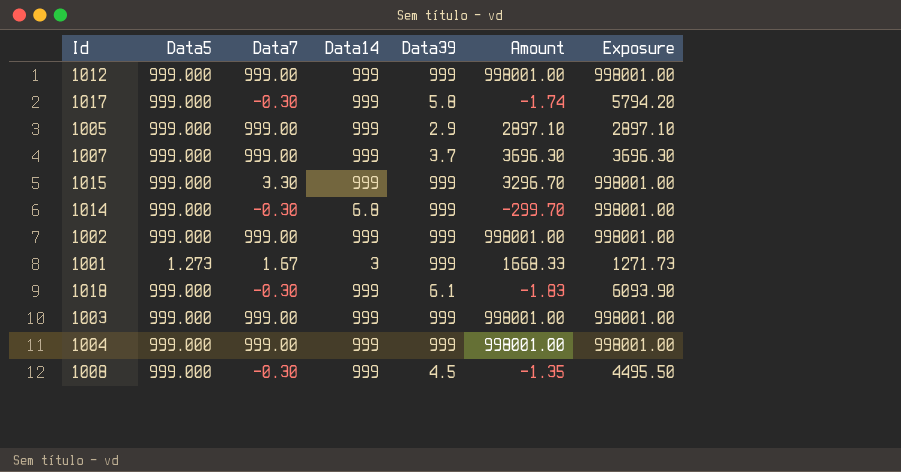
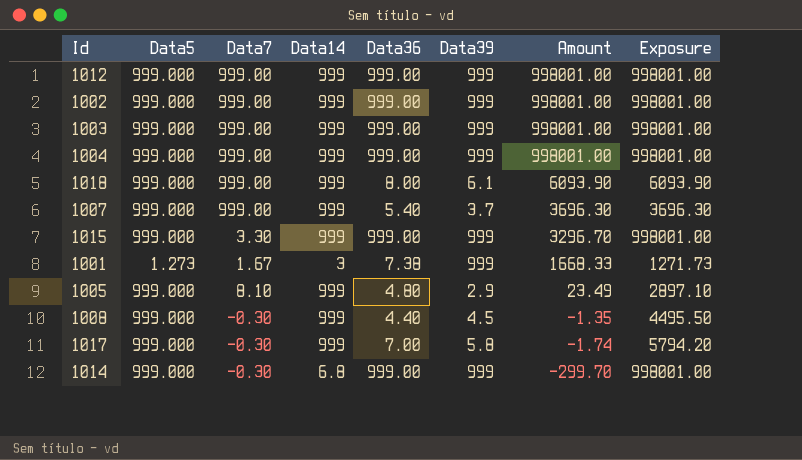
row order: none -> Amount descending
column Data36 | position: none -> 5
1018 | Data7: -0.30 -> 999.00
1018 | Amount: -1.83 -> 6093.90
1005 | Data7: 999.00 -> 8.10
1005 | Amount: 2897.10 -> 23.49

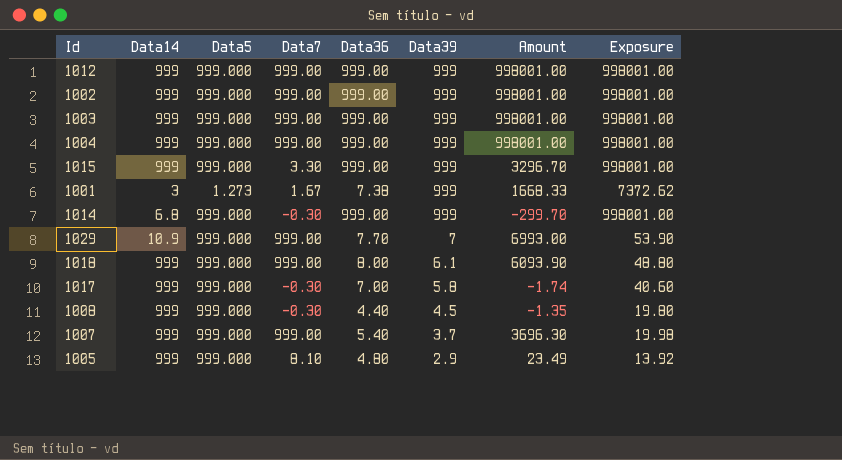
row order: Amount descending -> Data39 descending
column Data14 | position: 4 -> 2
column Exposure | formula: [Data5] * [Data39] -> [Data36] * [Data39]
row 1029: none -> 10.9 | 999.000 | 999.00 | 7.70 | 7 | 6993.00 | 53.90

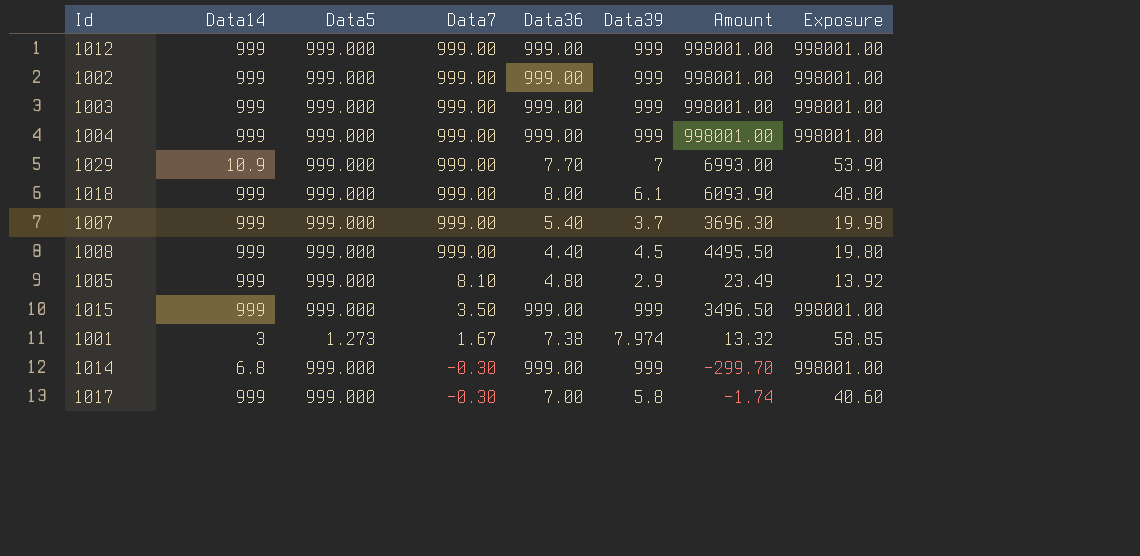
row order: Data39 descending -> Data7 descending
1008 | Data7: -0.30 -> 999.00
1008 | Amount: -1.35 -> 4495.50
1015 | Data7: 3.30 -> 3.50
1015 | Amount: 3296.70 -> 3496.50
1001 | Data39: 999 -> 7.974
1001 | Amount: 1668.33 -> 13.32
1001 | Exposure: 7372.62 -> 58.85

